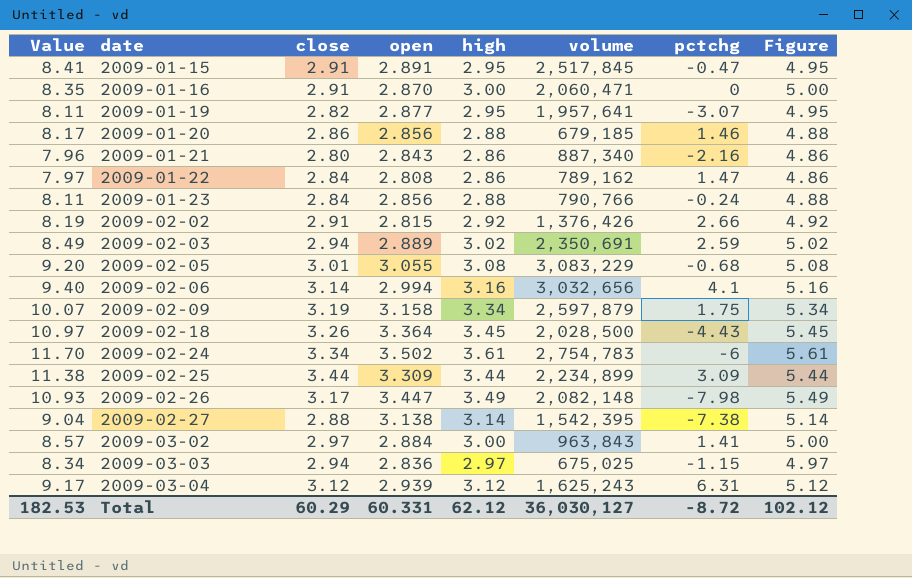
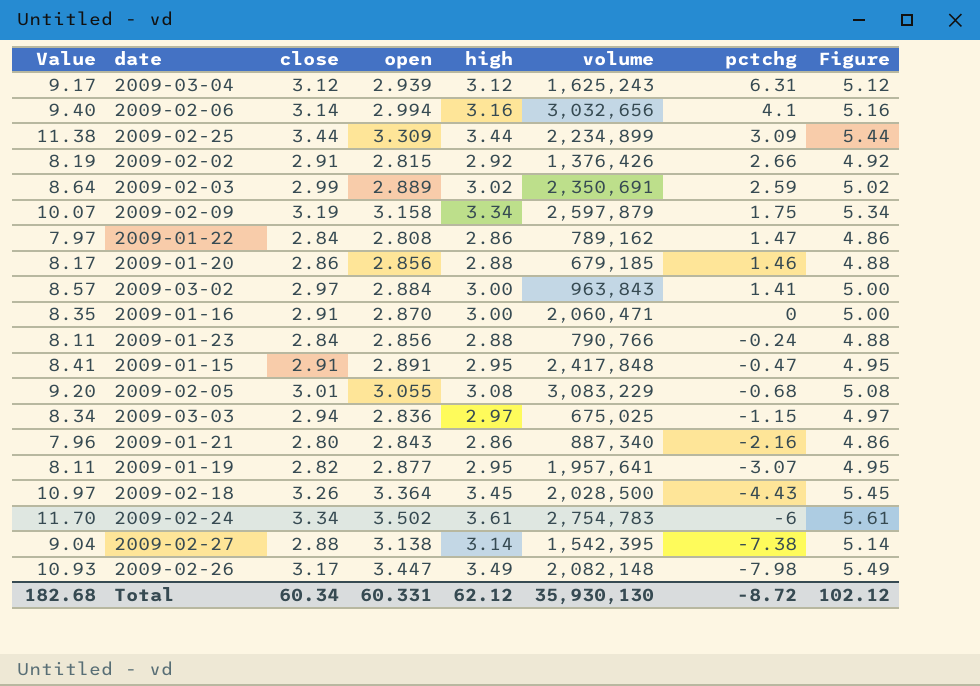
row order: date ascending -> pctchg descending
2009-02-03 | Value: 8.49 -> 8.64
2009-02-03 | close: 2.94 -> 2.99
2009-01-15 | volume: 2,517,845 -> 2,417,848
Total | Value: 182.53 -> 182.68
Total | close: 60.29 -> 60.34
Total | volume: 36,030,127 -> 35,930,130

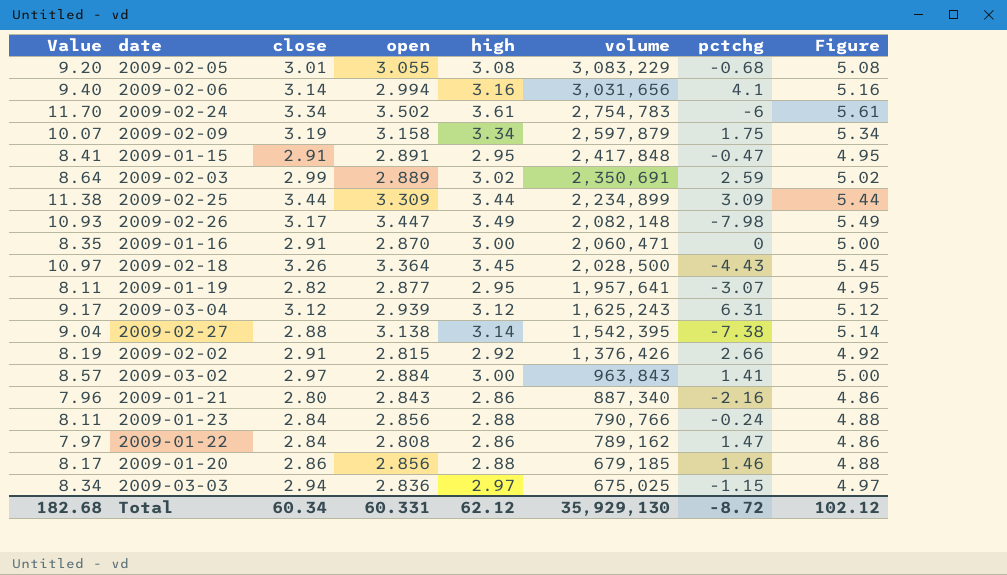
row order: pctchg descending -> volume descending
2009-02-06 | volume: 3,032,656 -> 3,031,656
Total | volume: 35,930,130 -> 35,929,130

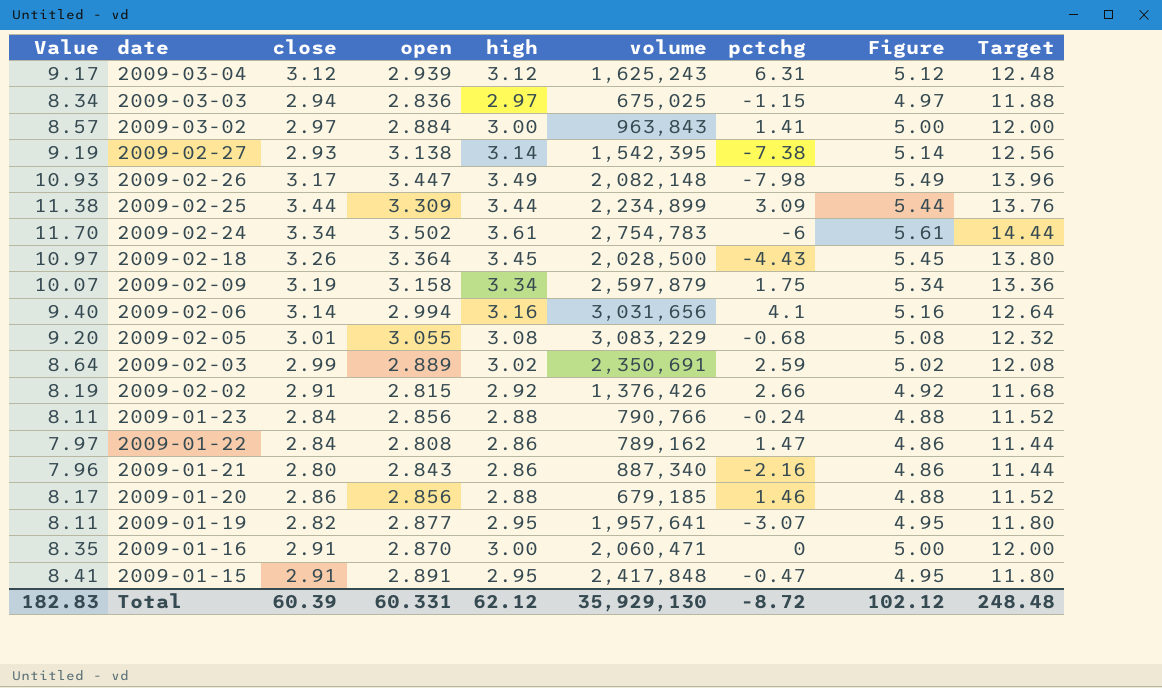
row order: volume descending -> date descending
column Target | formula: none -> [high] * 4
2009-02-27 | Value: 9.04 -> 9.19
2009-02-27 | close: 2.88 -> 2.93
Total | Value: 182.68 -> 182.83
Total | close: 60.34 -> 60.39

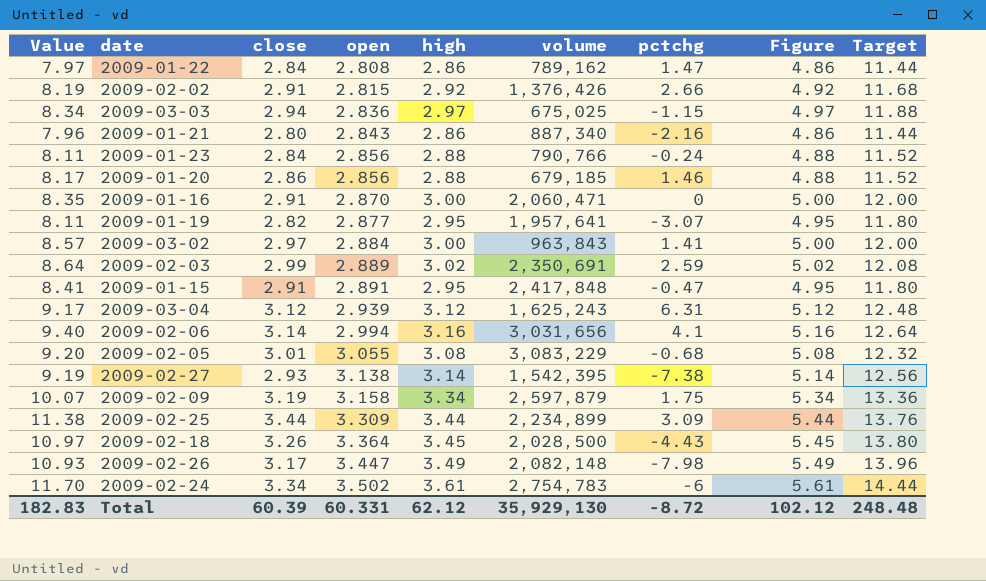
row order: date descending -> open ascending

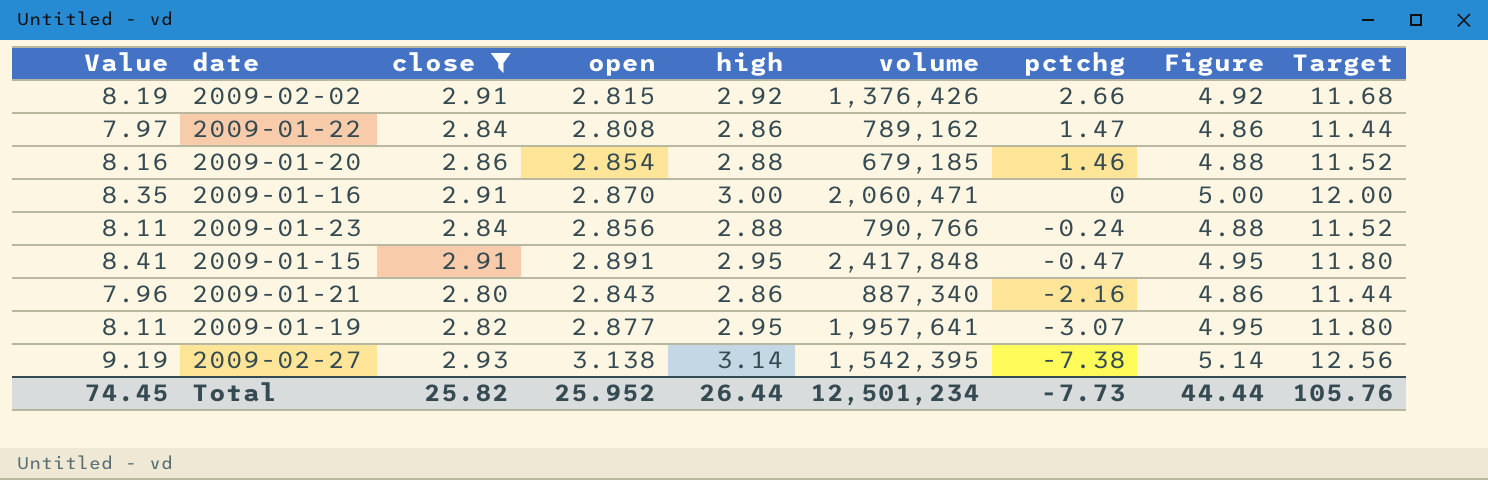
filter: none -> close <= 2.93
row order: open ascending -> pctchg descending
2009-01-20 | Value: 8.17 -> 8.16
2009-01-20 | open: 2.856 -> 2.854
Total | Value: 182.83 -> 74.45
Total | close: 60.39 -> 25.82
Total | open: 60.331 -> 25.952
Total | high: 62.12 -> 26.44
Total | volume: 35,929,130 -> 12,501,234
Total | pctchg: -8.72 -> -7.73
Total | Figure: 102.12 -> 44.44
Total | Target: 248.48 -> 105.76

